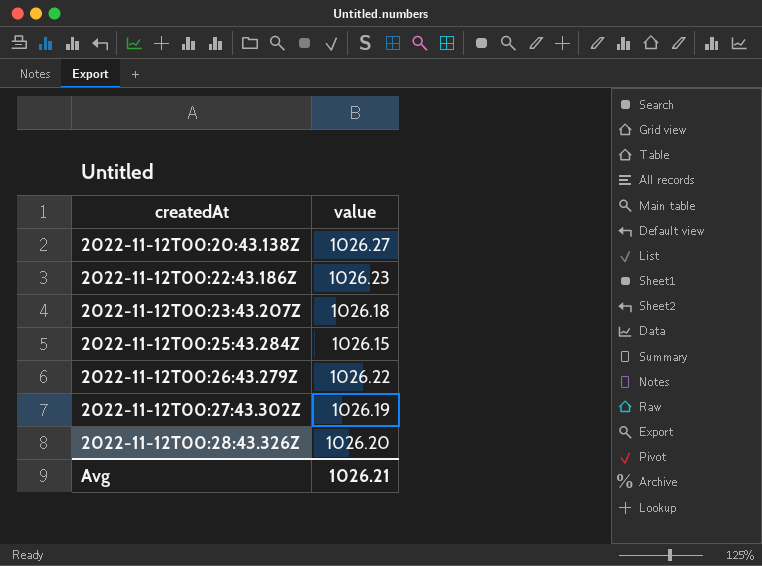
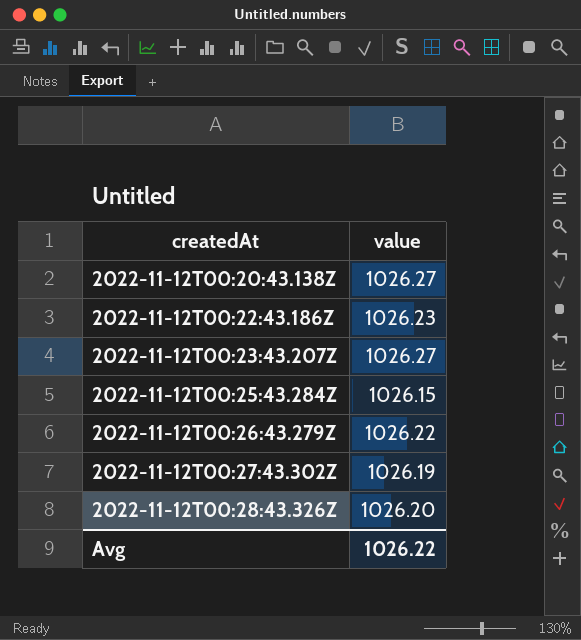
2022-11-12T00:23:43.207Z | value: 1026.18 -> 1026.27
Avg | value: 1026.21 -> 1026.22

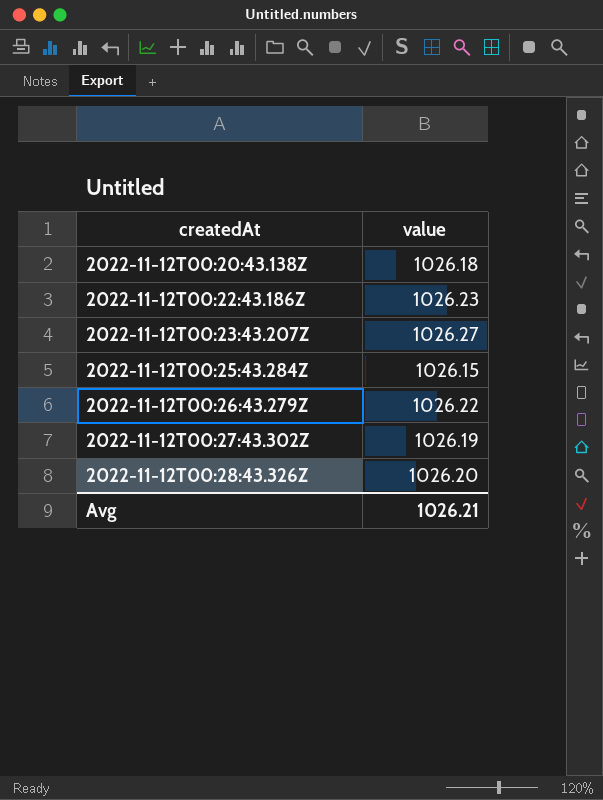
2022-11-12T00:20:43.138Z | value: 1026.27 -> 1026.18
Avg | value: 1026.22 -> 1026.21

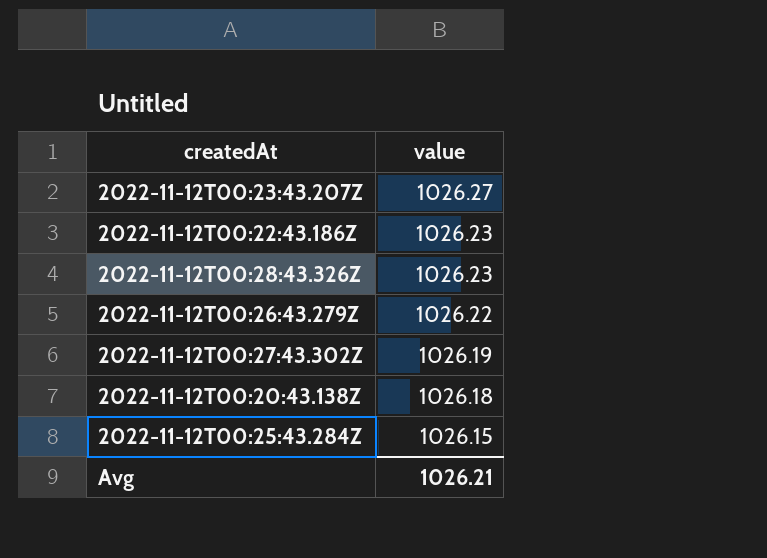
row order: createdAt ascending -> value descending
2022-11-12T00:28:43.326Z | value: 1026.20 -> 1026.23

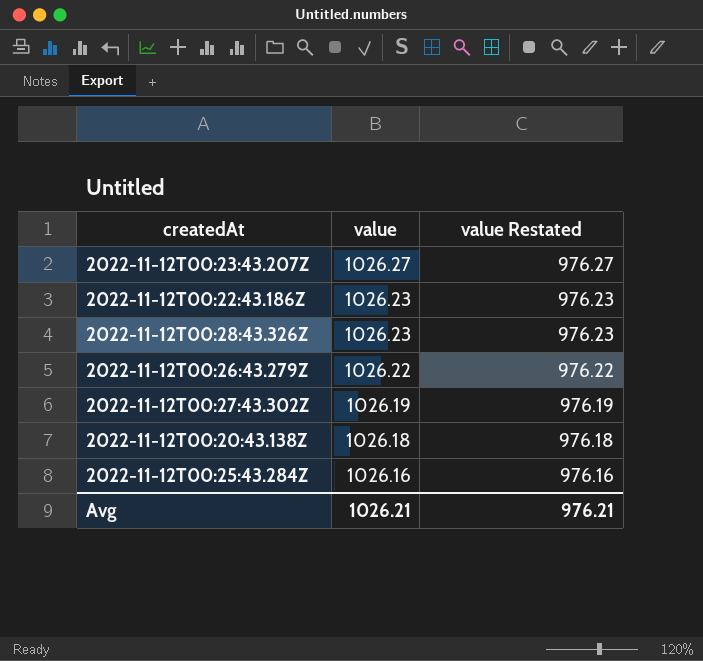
column value Restated | formula: none -> [value] - 50
2022-11-12T00:25:43.284Z | value: 1026.15 -> 1026.16

